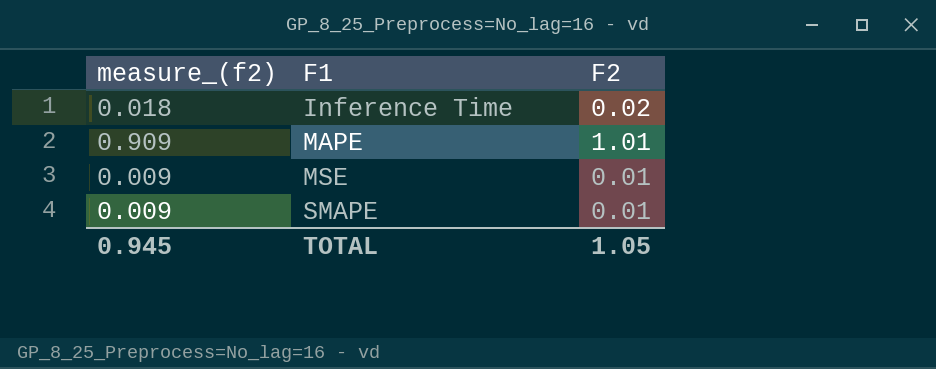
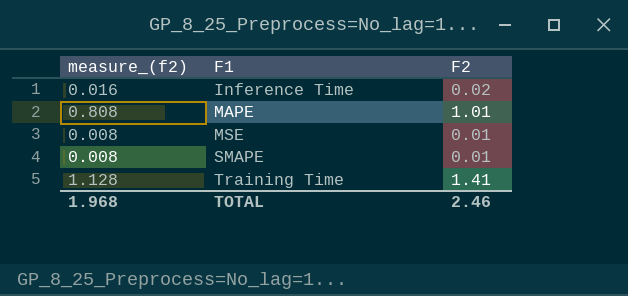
column measure_(f2) | formula: [F2] * 0.9 -> [F2] * 0.8
row Training Time: none -> 1.128 | 1.41
TOTAL | measure_(f2): 0.945 -> 1.968
TOTAL | F2: 1.05 -> 2.46

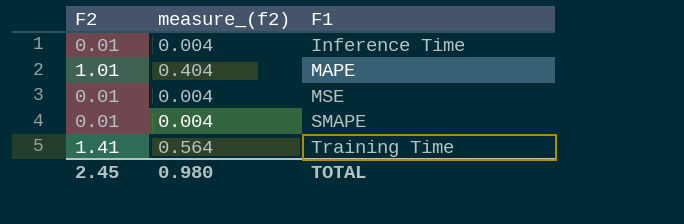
column F2 | position: 3 -> 1
column measure_(f2) | formula: [F2] * 0.8 -> [F2] * 0.4
Inference Time | F2: 0.02 -> 0.01
TOTAL | F2: 2.46 -> 2.45
TOTAL | measure_(f2): 1.968 -> 0.980

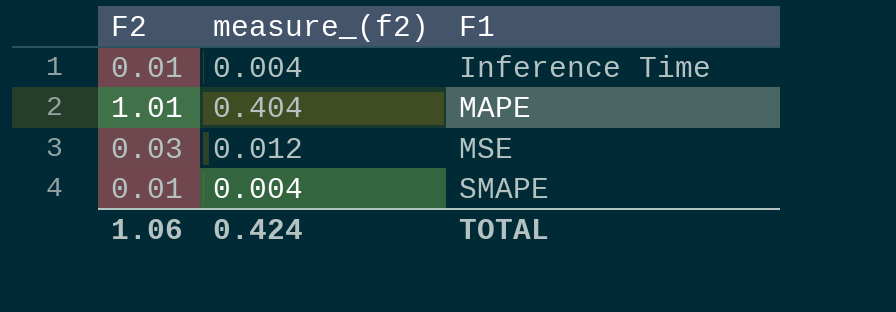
row Training Time: 1.41 | 0.564 -> none
MSE | F2: 0.01 -> 0.03
MSE | measure_(f2): 0.004 -> 0.012
TOTAL | F2: 2.45 -> 1.06
TOTAL | measure_(f2): 0.980 -> 0.424

